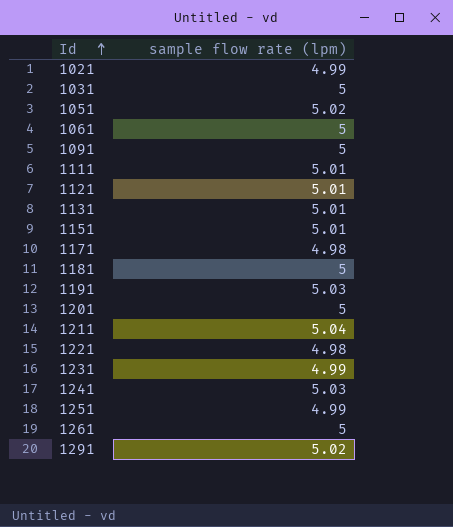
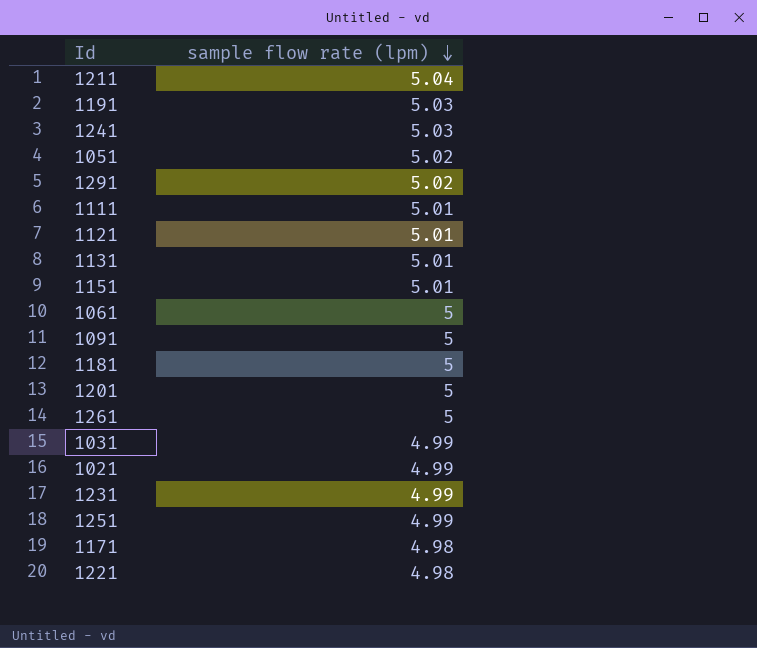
row order: Id ascending -> sample flow rate (lpm) descending
1031 | sample flow rate (lpm): 5 -> 4.99

